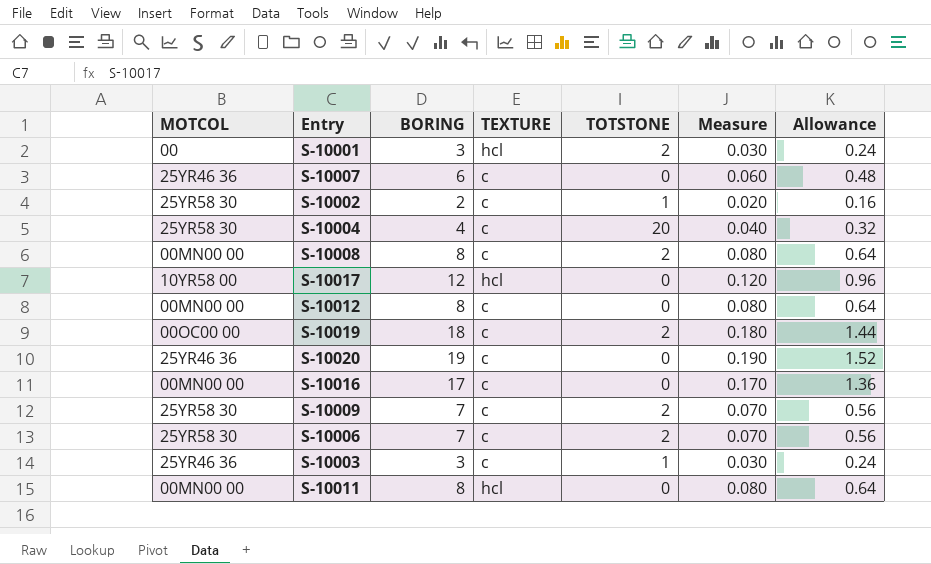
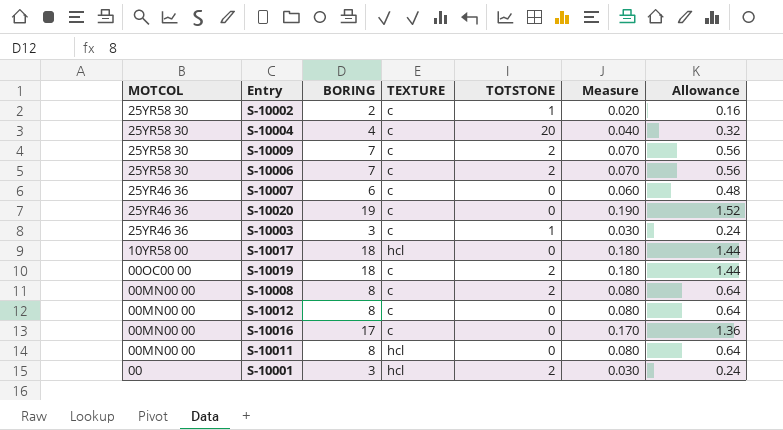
row order: none -> MOTCOL descending
S-10017 | BORING: 12 -> 18
S-10017 | Measure: 0.120 -> 0.180
S-10017 | Allowance: 0.96 -> 1.44

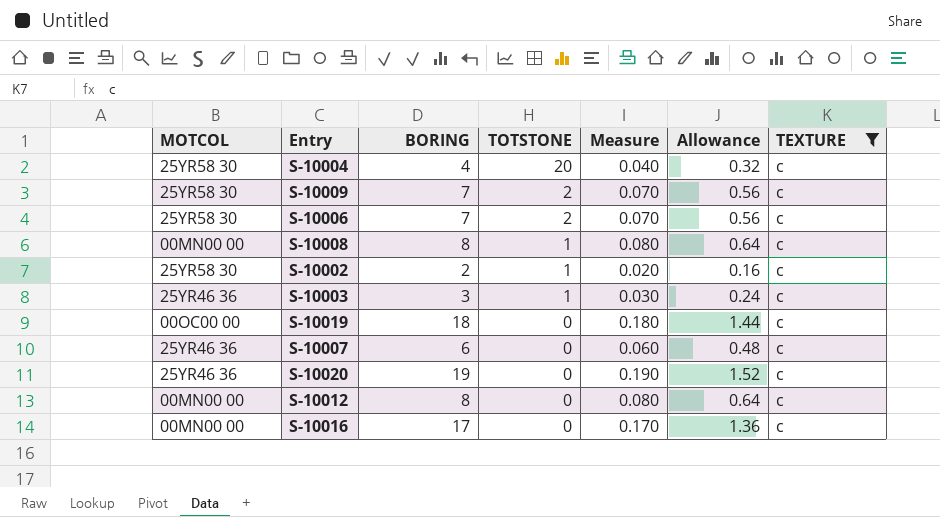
filter: none -> TEXTURE = c
row order: MOTCOL descending -> TOTSTONE descending
column TEXTURE | position: 4 -> 7
S-10008 | TOTSTONE: 2 -> 1
S-10019 | TOTSTONE: 2 -> 0

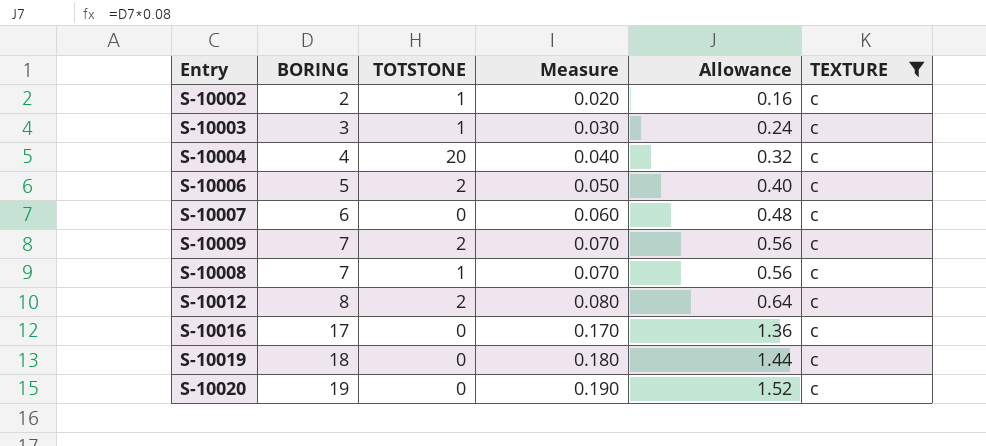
row order: TOTSTONE descending -> BORING ascending
column MOTCOL | position: 1 -> none
S-10006 | BORING: 7 -> 5
S-10006 | Measure: 0.070 -> 0.050
S-10006 | Allowance: 0.56 -> 0.40
S-10008 | BORING: 8 -> 7
S-10008 | Measure: 0.080 -> 0.070
S-10008 | Allowance: 0.64 -> 0.56
S-10012 | TOTSTONE: 0 -> 2

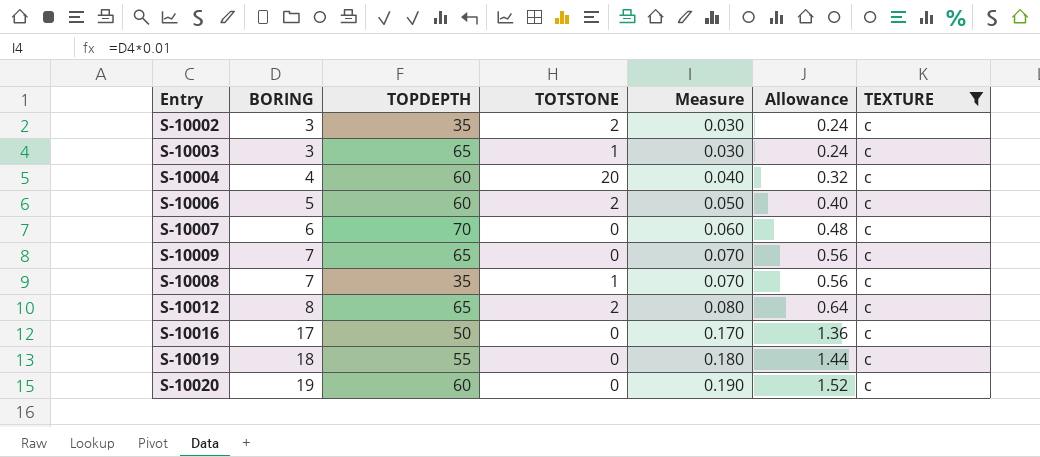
column TOPDEPTH | position: none -> 3
S-10002 | BORING: 2 -> 3
S-10002 | TOTSTONE: 1 -> 2
S-10002 | Measure: 0.020 -> 0.030
S-10002 | Allowance: 0.16 -> 0.24
S-10009 | TOTSTONE: 2 -> 0

